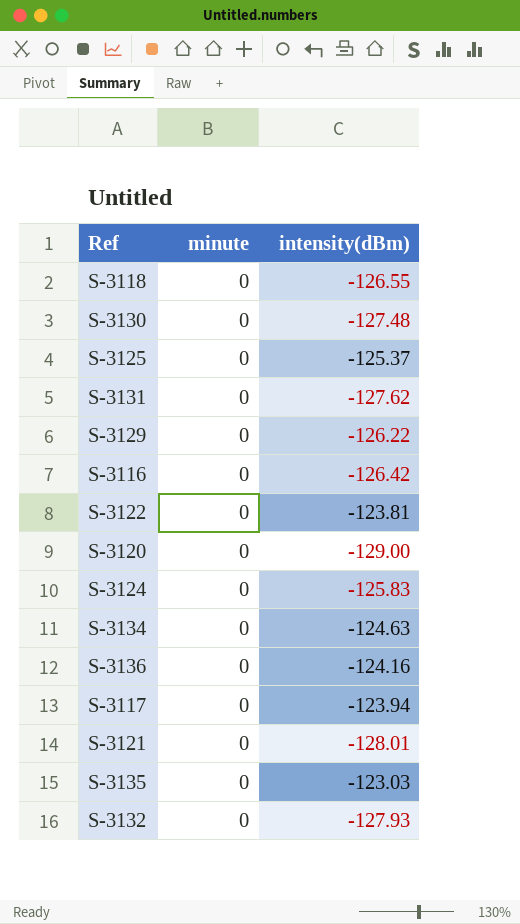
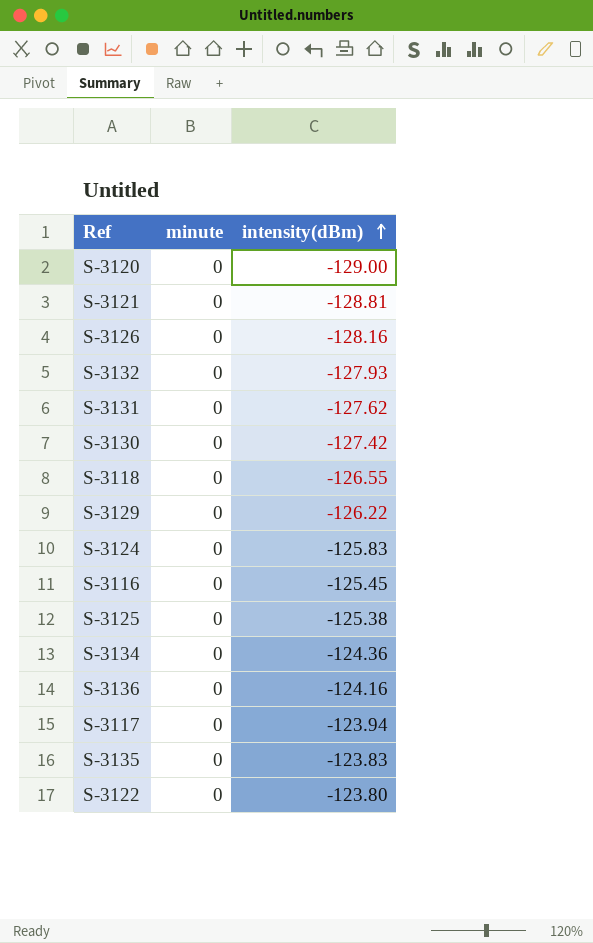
row order: none -> intensity(dBm) ascending
S-3121 | intensity(dBm): -128.01 -> -128.81
row S-3126: none -> 0 | -128.16
S-3130 | intensity(dBm): -127.48 -> -127.42
S-3116 | intensity(dBm): -126.42 -> -125.45
S-3125 | intensity(dBm): -125.37 -> -125.38
S-3134 | intensity(dBm): -124.63 -> -124.36
S-3135 | intensity(dBm): -123.03 -> -123.83
S-3122 | intensity(dBm): -123.81 -> -123.80

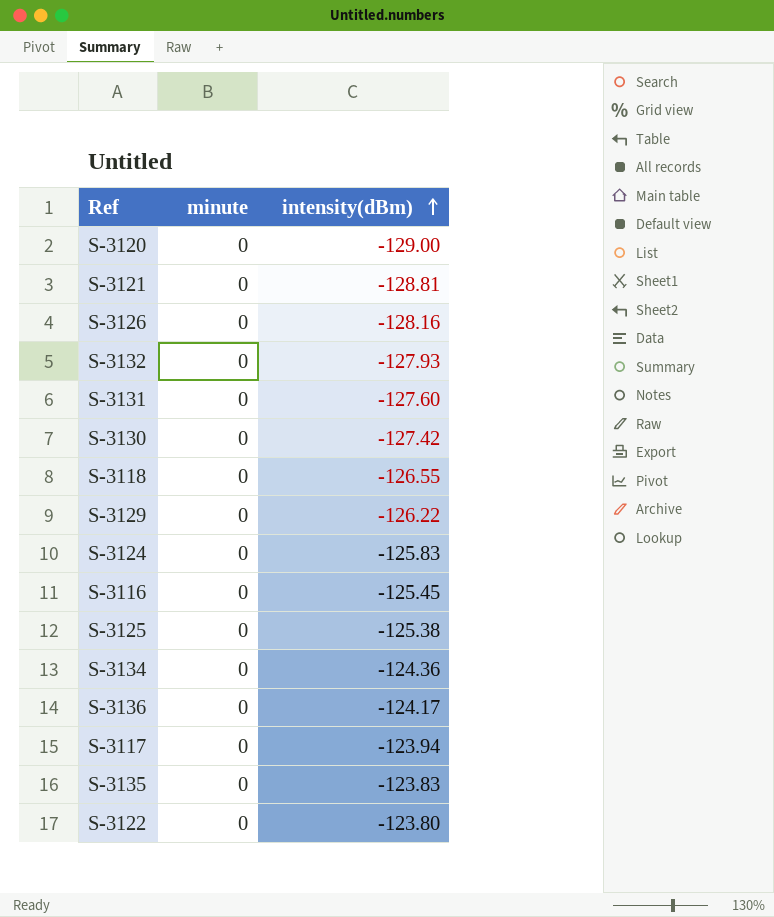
S-3131 | intensity(dBm): -127.62 -> -127.60
S-3136 | intensity(dBm): -124.16 -> -124.17

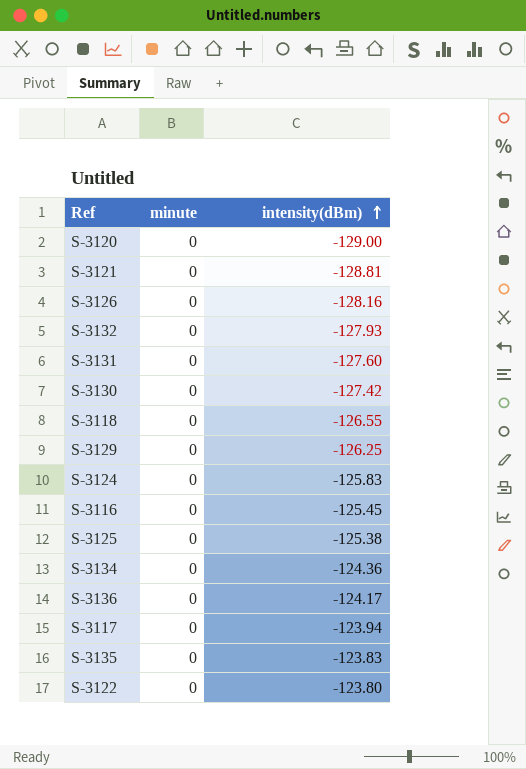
S-3129 | intensity(dBm): -126.22 -> -126.25

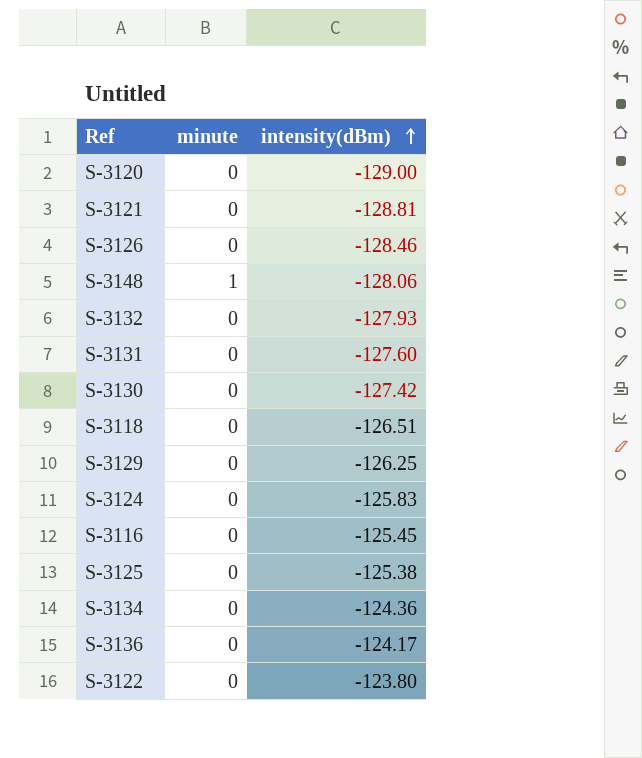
row S-3117: 0 | -123.94 -> none
row S-3135: 0 | -123.83 -> none
S-3126 | intensity(dBm): -128.16 -> -128.46
row S-3148: none -> 1 | -128.06
S-3118 | intensity(dBm): -126.55 -> -126.51

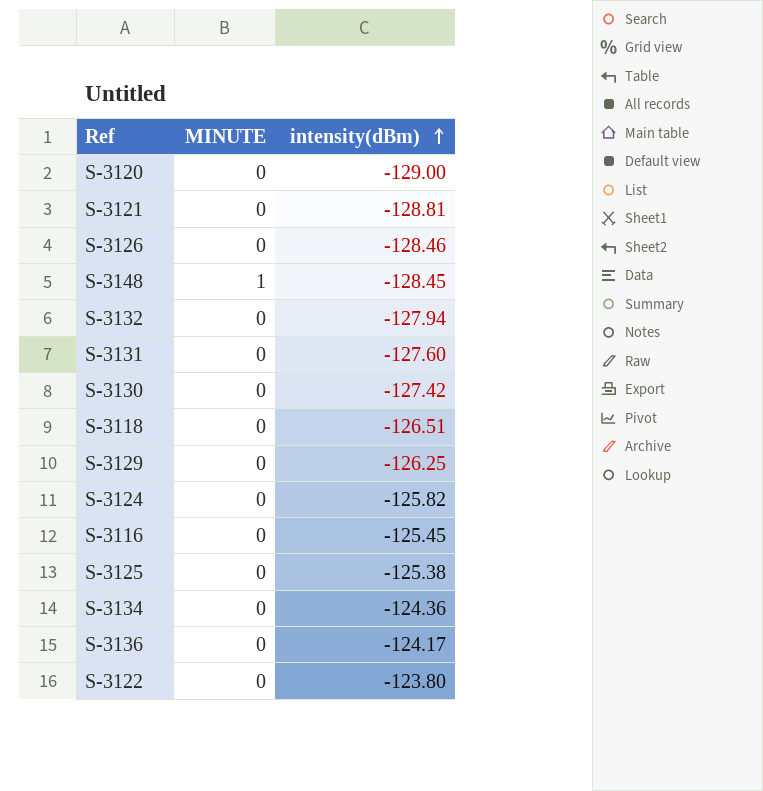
column name: minute -> MINUTE
S-3148 | intensity(dBm): -128.06 -> -128.45
S-3132 | intensity(dBm): -127.93 -> -127.94
S-3124 | intensity(dBm): -125.83 -> -125.82

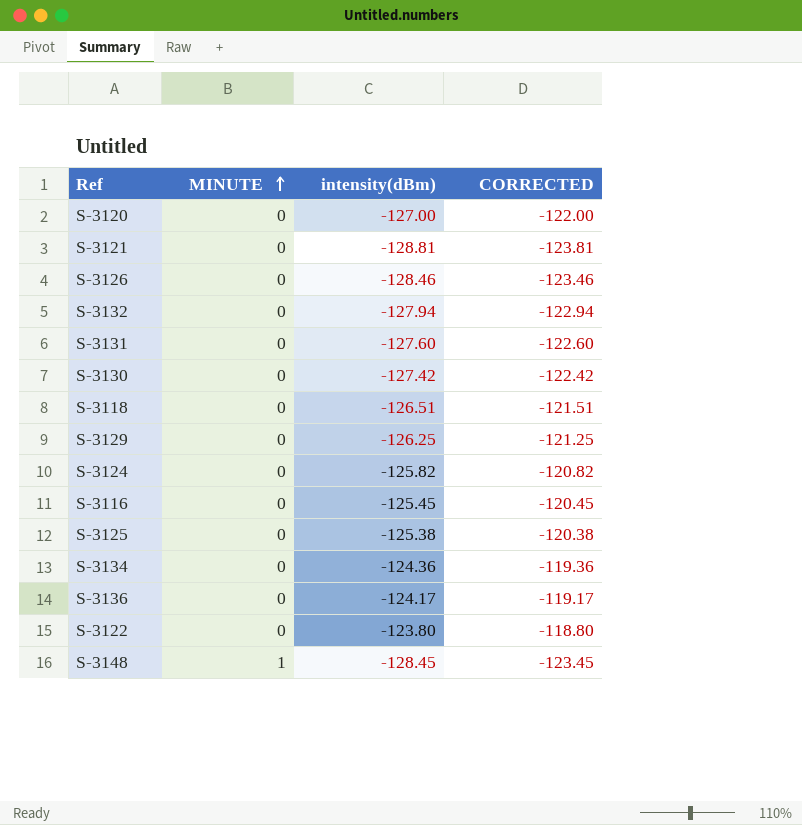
row order: intensity(dBm) ascending -> MINUTE ascending
column CORRECTED | formula: none -> [intensity(dBm)] + 5
S-3120 | intensity(dBm): -129.00 -> -127.00

